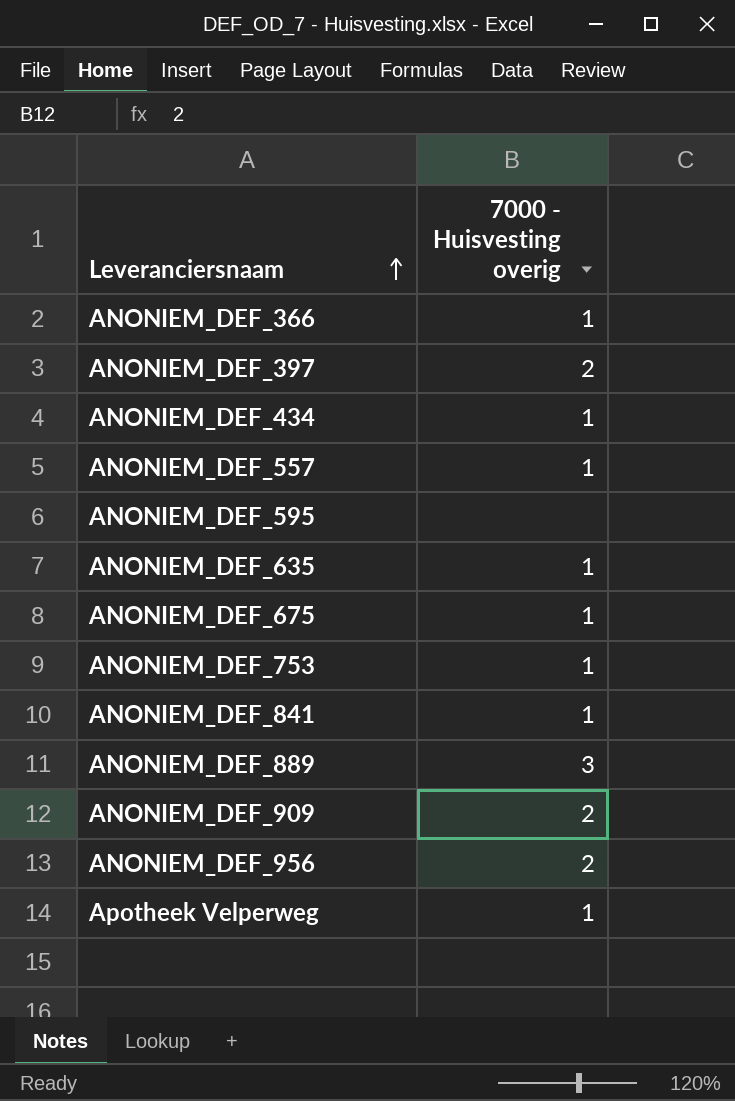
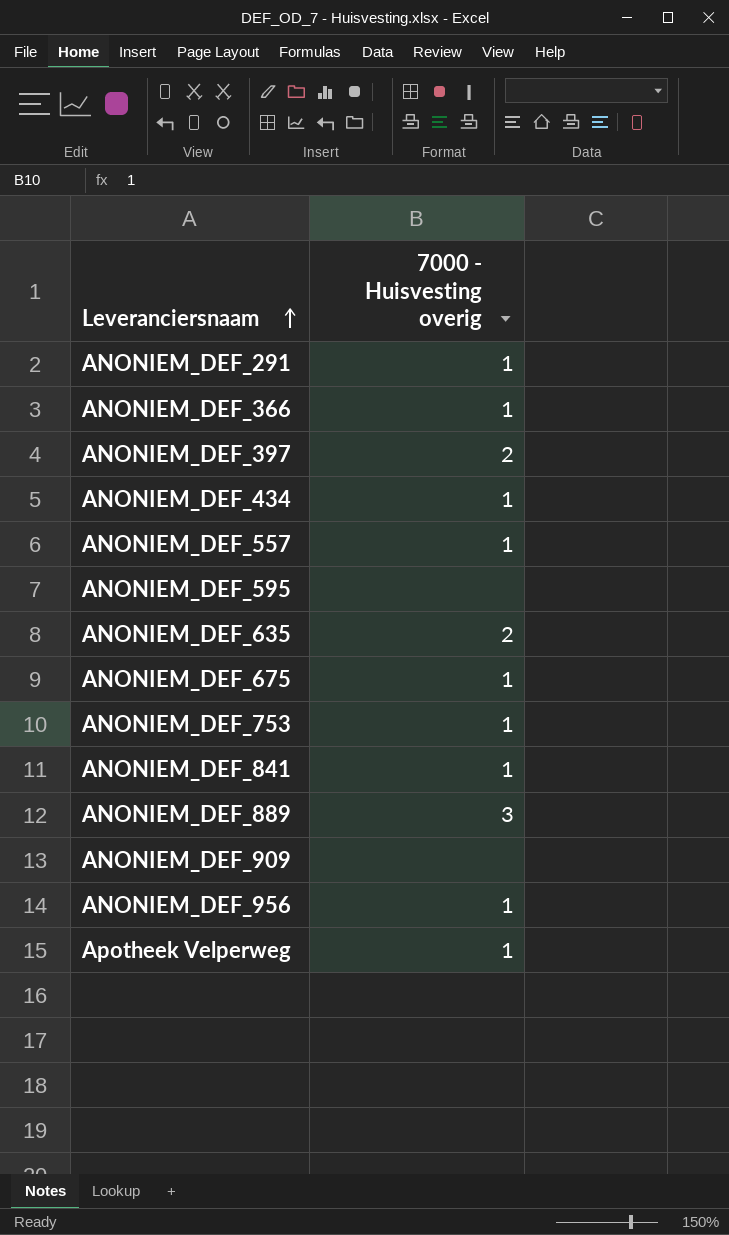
row ANONIEM_DEF_291: none -> 1
ANONIEM_DEF_635 | 7000 - Huisvesting overig: 1 -> 2
ANONIEM_DEF_909 | 7000 - Huisvesting overig: 2 -> none
ANONIEM_DEF_956 | 7000 - Huisvesting overig: 2 -> 1

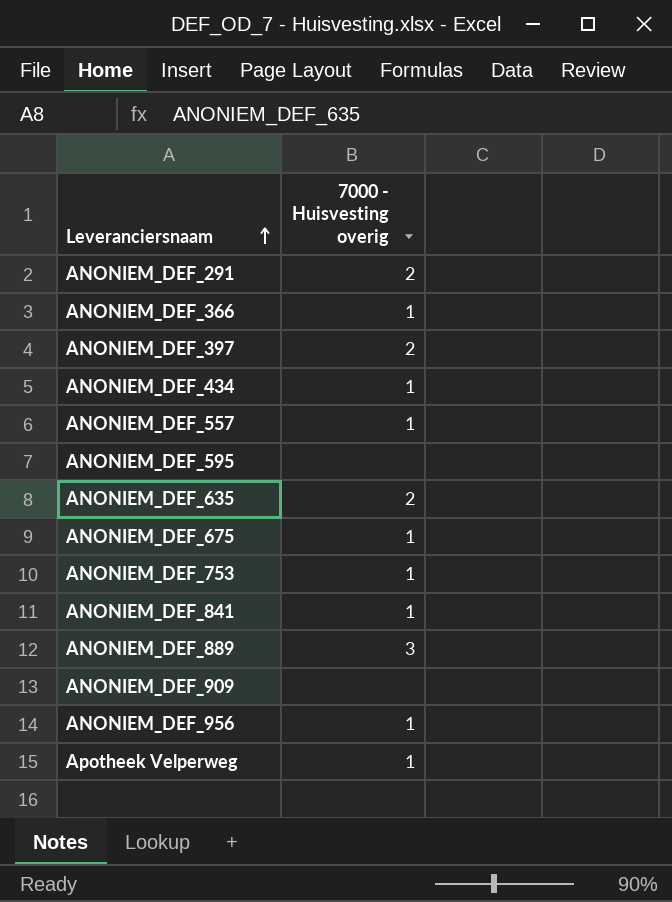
ANONIEM_DEF_291 | 7000 - Huisvesting overig: 1 -> 2

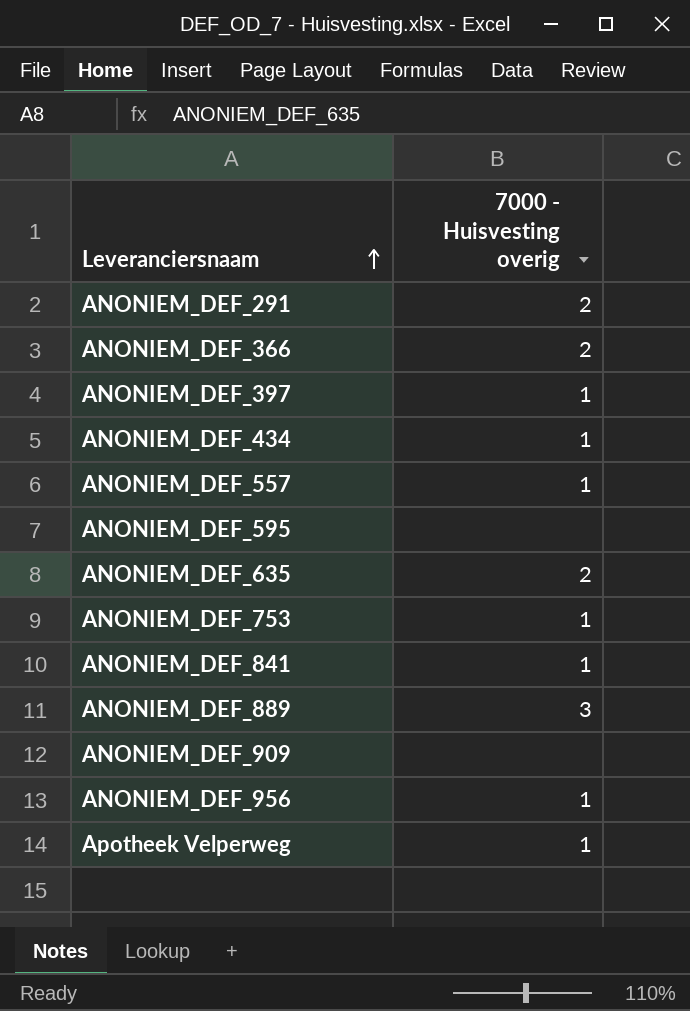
row ANONIEM_DEF_675: 1 -> none
ANONIEM_DEF_366 | 7000 - Huisvesting overig: 1 -> 2
ANONIEM_DEF_397 | 7000 - Huisvesting overig: 2 -> 1

